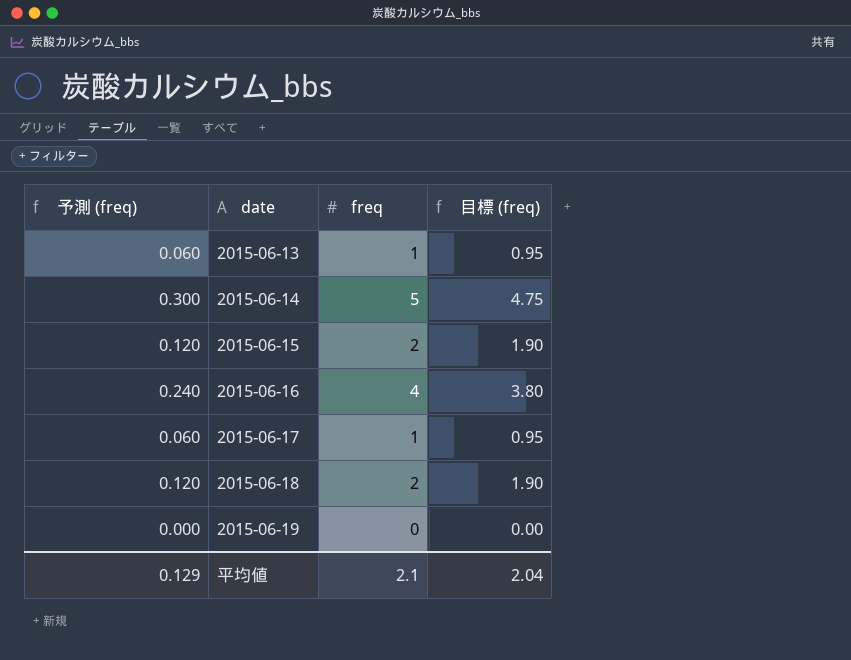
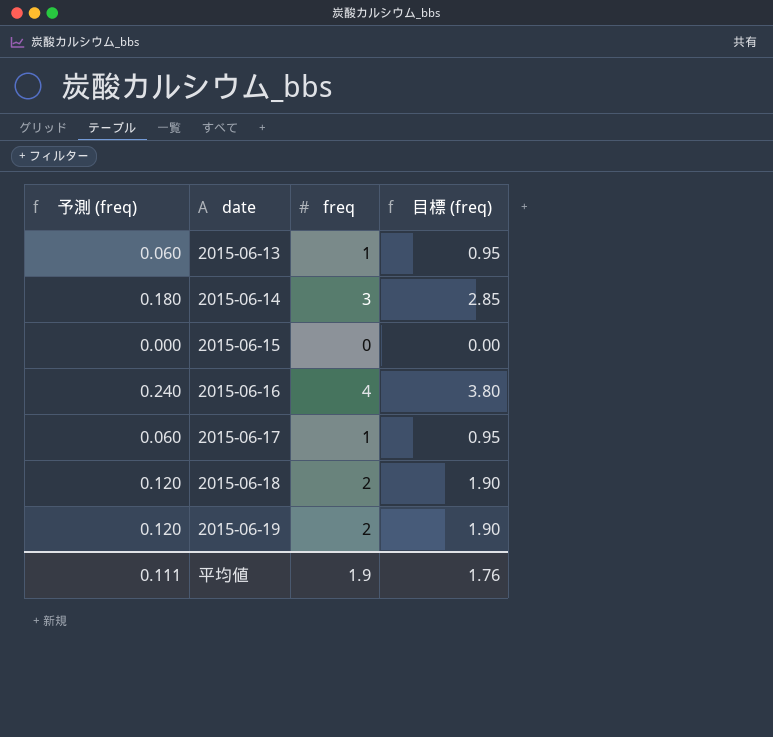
2015-06-14 | 予測 (freq): 0.300 -> 0.180
2015-06-14 | freq: 5 -> 3
2015-06-14 | 目標 (freq): 4.75 -> 2.85
2015-06-15 | 予測 (freq): 0.120 -> 0.000
2015-06-15 | freq: 2 -> 0
2015-06-15 | 目標 (freq): 1.90 -> 0.00
2015-06-19 | 予測 (freq): 0.000 -> 0.120
2015-06-19 | freq: 0 -> 2
2015-06-19 | 目標 (freq): 0.00 -> 1.90
平均値 | 予測 (freq): 0.129 -> 0.111
平均値 | freq: 2.1 -> 1.9
平均値 | 目標 (freq): 2.04 -> 1.76

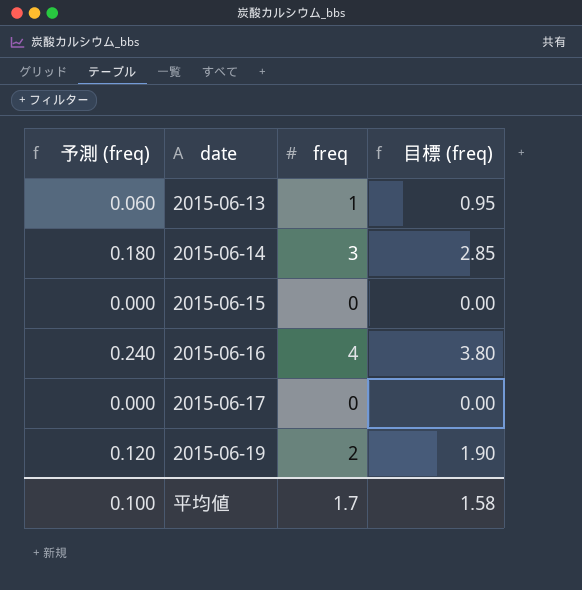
row 2015-06-18: 0.120 | 2 | 1.90 -> none
2015-06-17 | 予測 (freq): 0.060 -> 0.000
2015-06-17 | freq: 1 -> 0
2015-06-17 | 目標 (freq): 0.95 -> 0.00
平均値 | 予測 (freq): 0.111 -> 0.100
平均値 | freq: 1.9 -> 1.7
平均値 | 目標 (freq): 1.76 -> 1.58

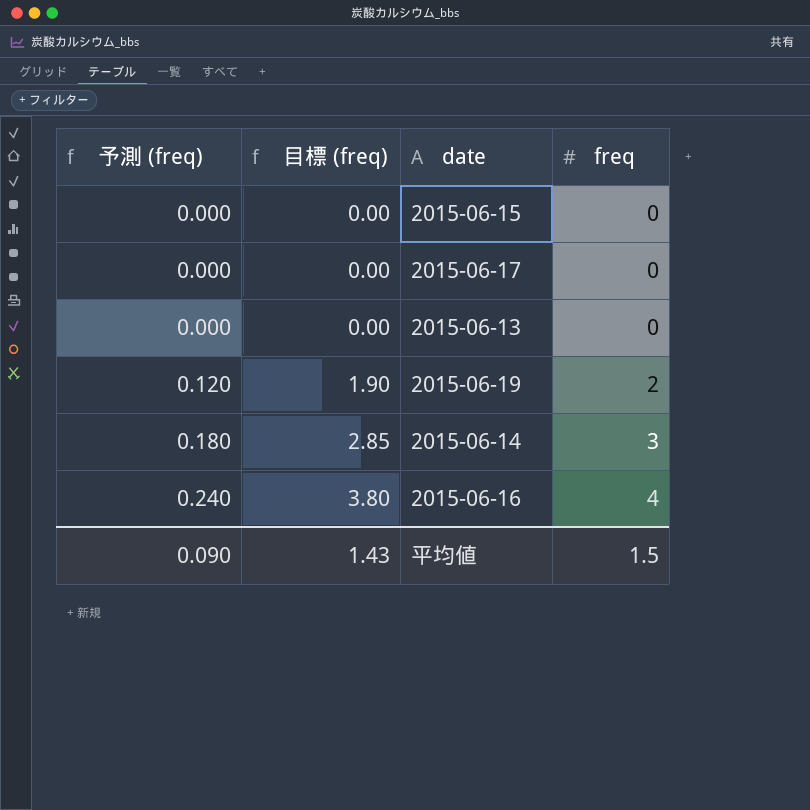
row order: date ascending -> 予測 (freq) ascending
column 目標 (freq) | position: 4 -> 2
2015-06-13 | 予測 (freq): 0.060 -> 0.000
2015-06-13 | 目標 (freq): 0.95 -> 0.00
2015-06-13 | freq: 1 -> 0
平均値 | 予測 (freq): 0.100 -> 0.090
平均値 | 目標 (freq): 1.58 -> 1.43
平均値 | freq: 1.7 -> 1.5

